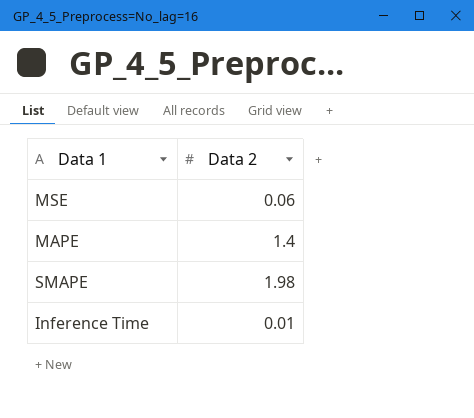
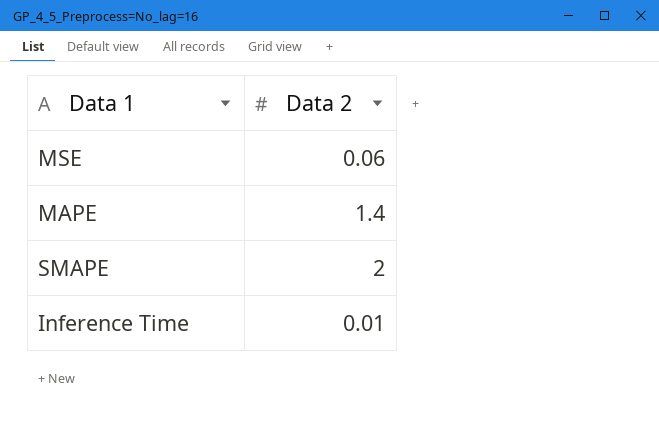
SMAPE | Data 2: 1.98 -> 2

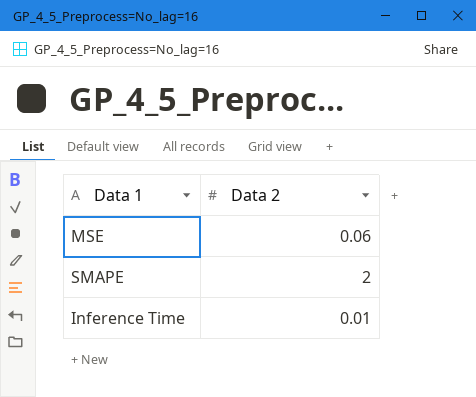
row MAPE: 1.4 -> none

